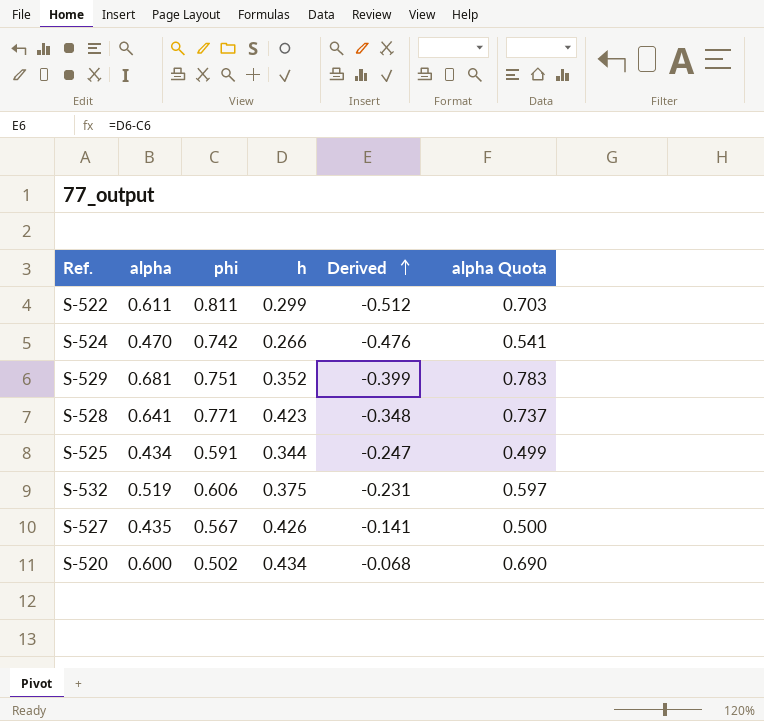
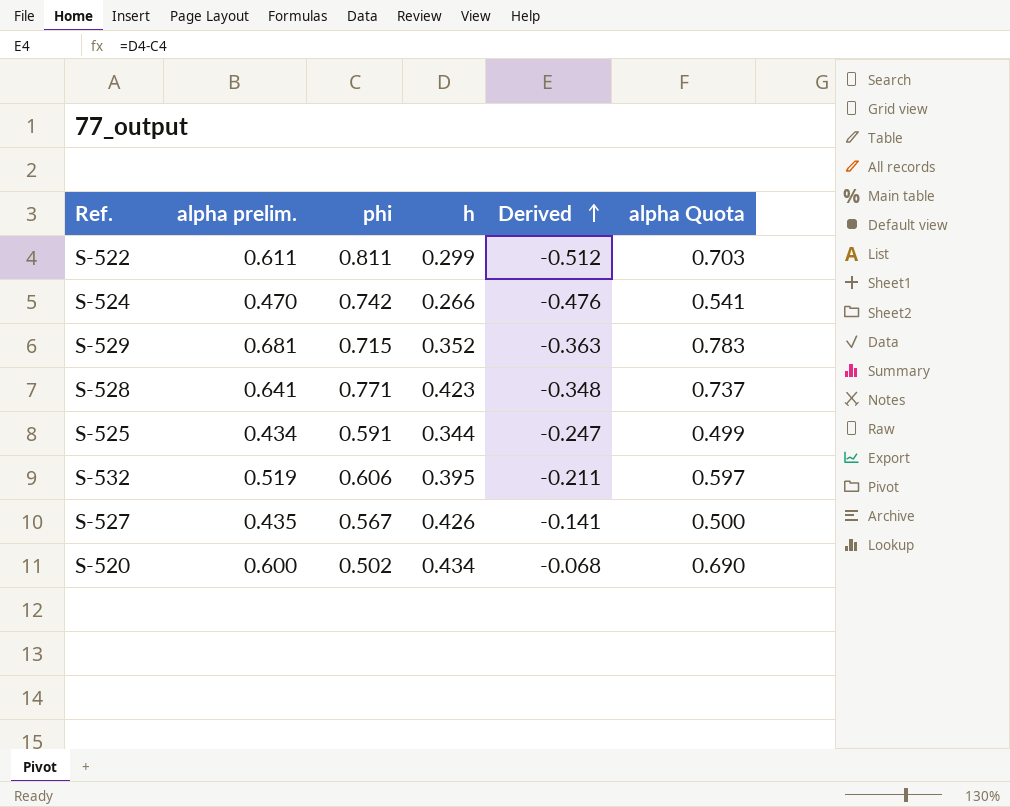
column name: alpha -> alpha prelim.
S-529 | phi: 0.751 -> 0.715
S-529 | Derived: -0.399 -> -0.363
S-532 | h: 0.375 -> 0.395
S-532 | Derived: -0.231 -> -0.211

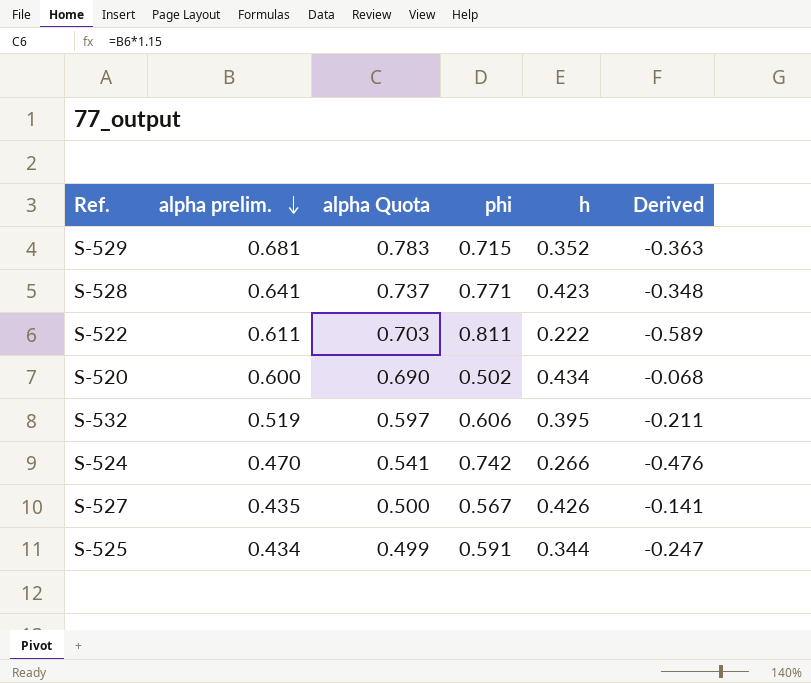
row order: Derived ascending -> alpha prelim. descending
column alpha Quota | position: 6 -> 3
S-522 | h: 0.299 -> 0.222
S-522 | Derived: -0.512 -> -0.589

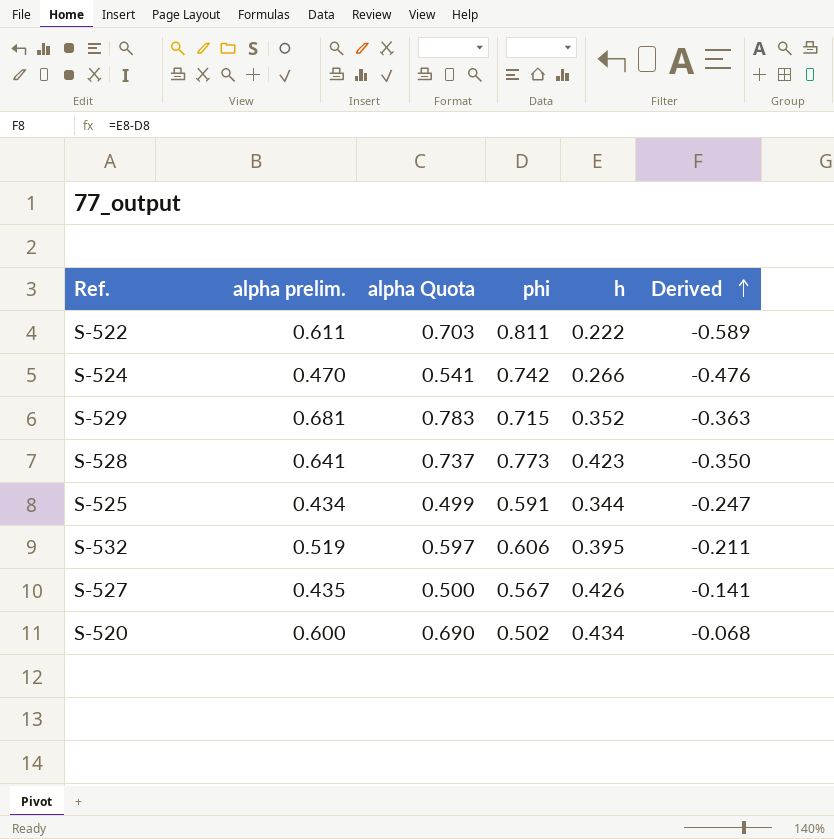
row order: alpha prelim. descending -> Derived ascending
S-528 | phi: 0.771 -> 0.773
S-528 | Derived: -0.348 -> -0.350

